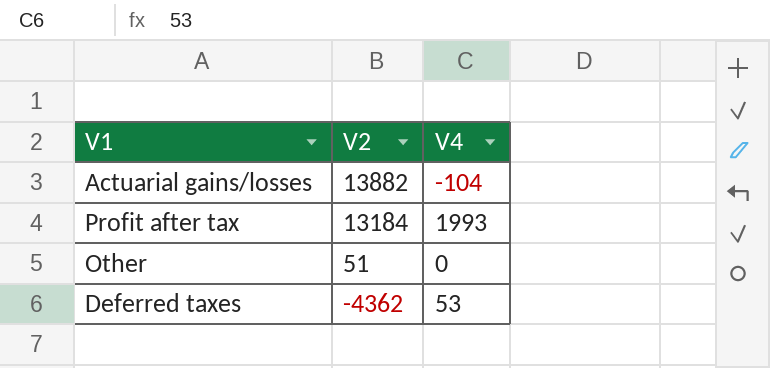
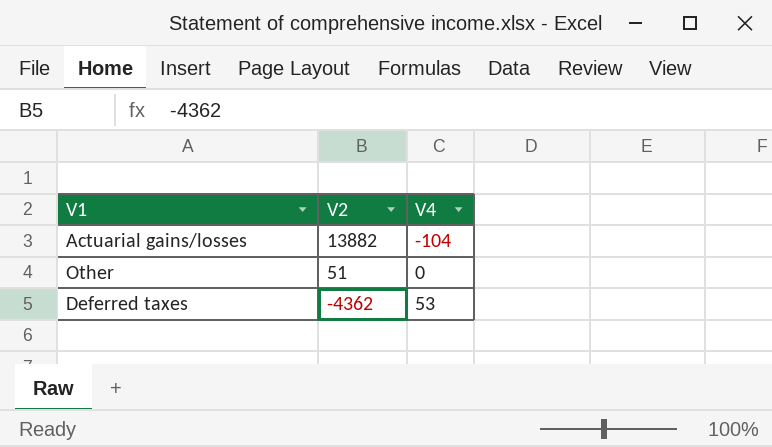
row Profit after tax: 13184 | 1993 -> none

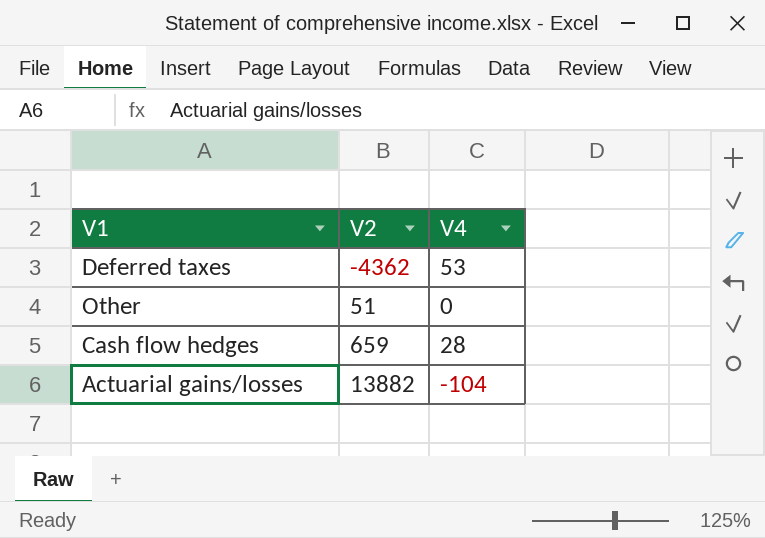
row order: V2 descending -> V2 ascending
row Cash flow hedges: none -> 659 | 28

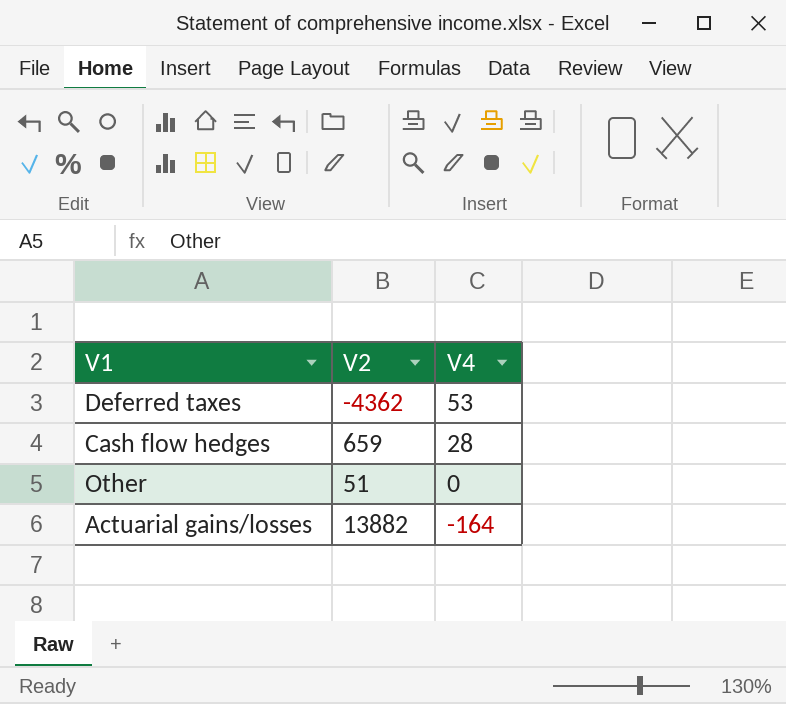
row order: V2 ascending -> V4 descending
Actuarial gains/losses | V4: -104 -> -164

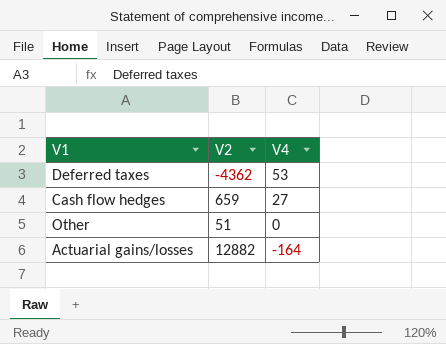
Cash flow hedges | V4: 28 -> 27
Actuarial gains/losses | V2: 13882 -> 12882

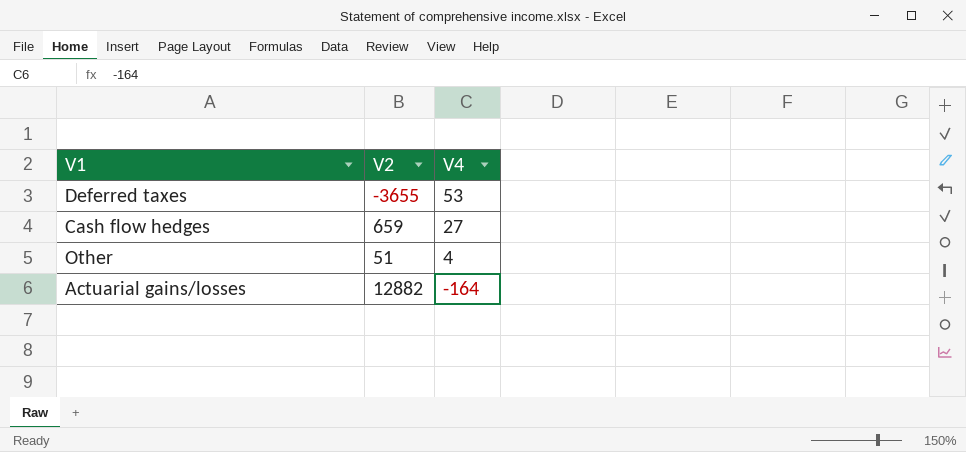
Deferred taxes | V2: -4362 -> -3655
Other | V4: 0 -> 4

